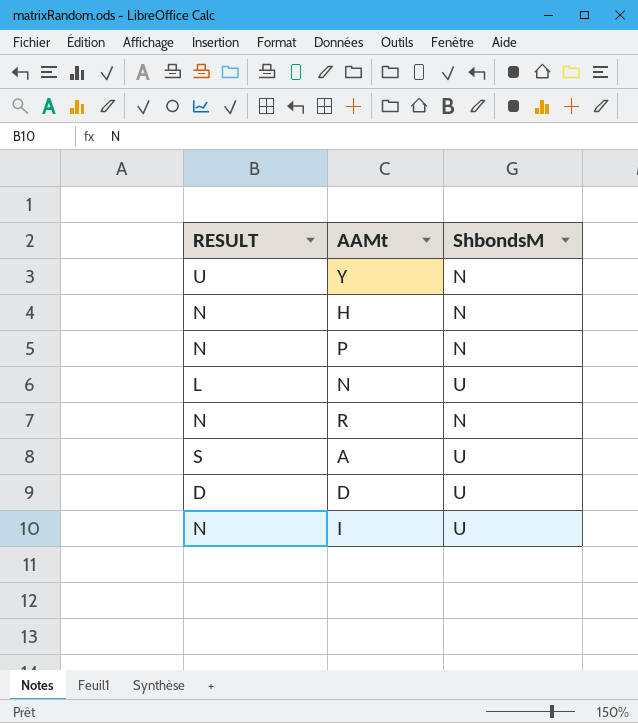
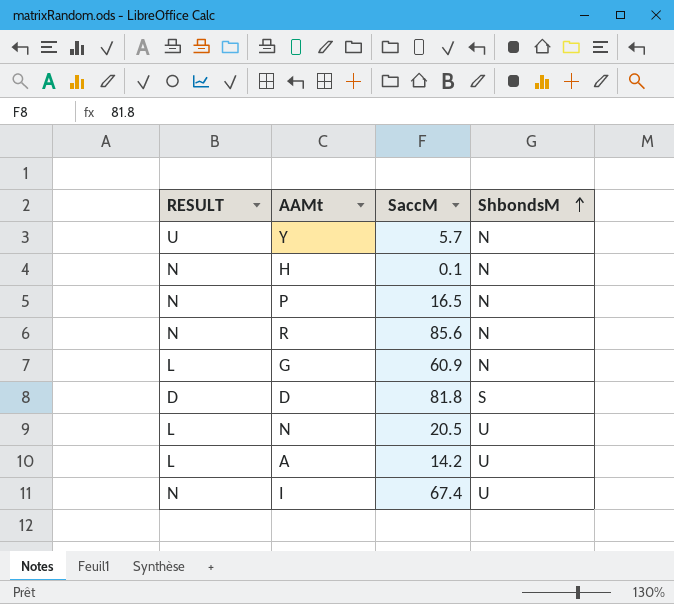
row order: none -> ShbondsM ascending
column SaccM | position: none -> 3
row G: none -> L | 60.9 | N
D | ShbondsM: U -> S
A | RESULT: S -> L

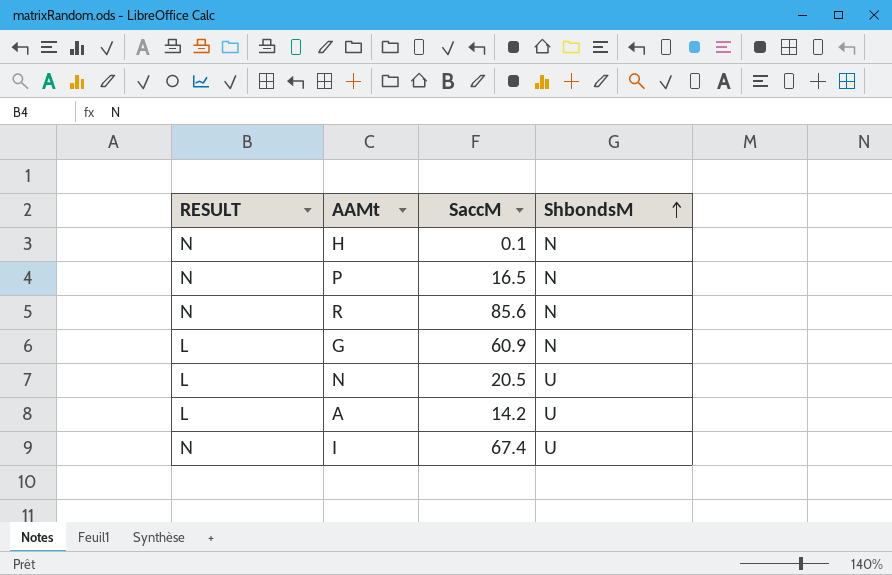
row Y: U | 5.7 | N -> none
row D: D | 81.8 | S -> none

